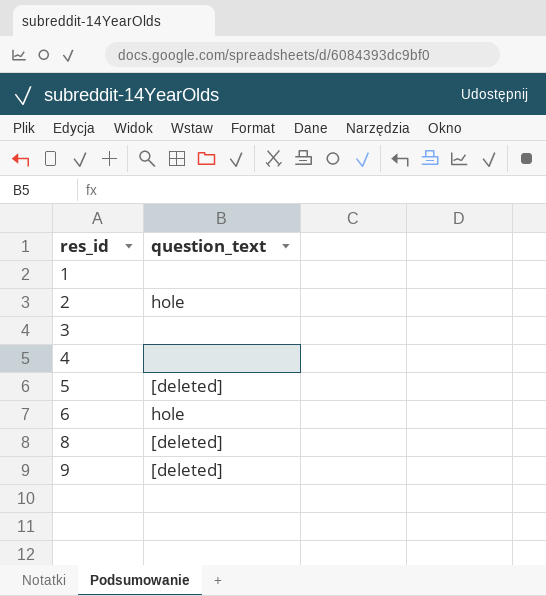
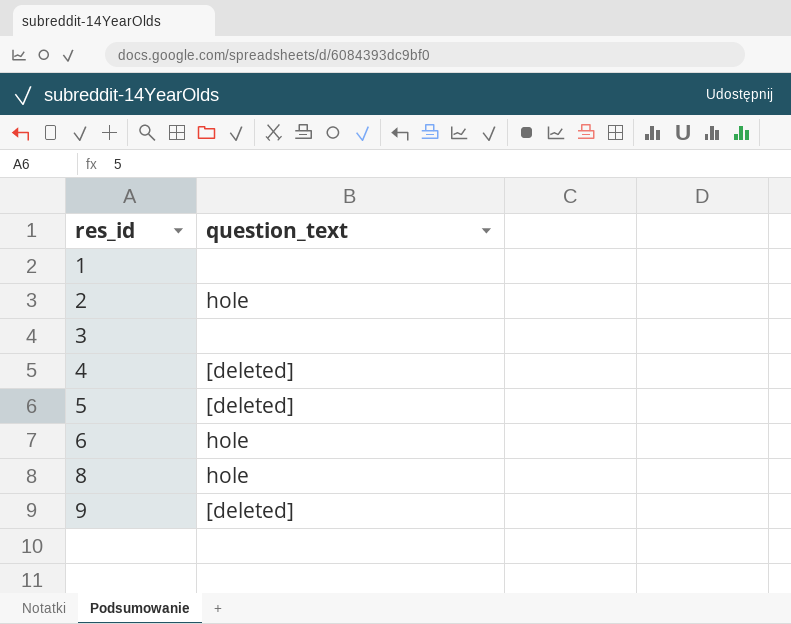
4 | question_text: none -> [deleted]
8 | question_text: [deleted] -> hole

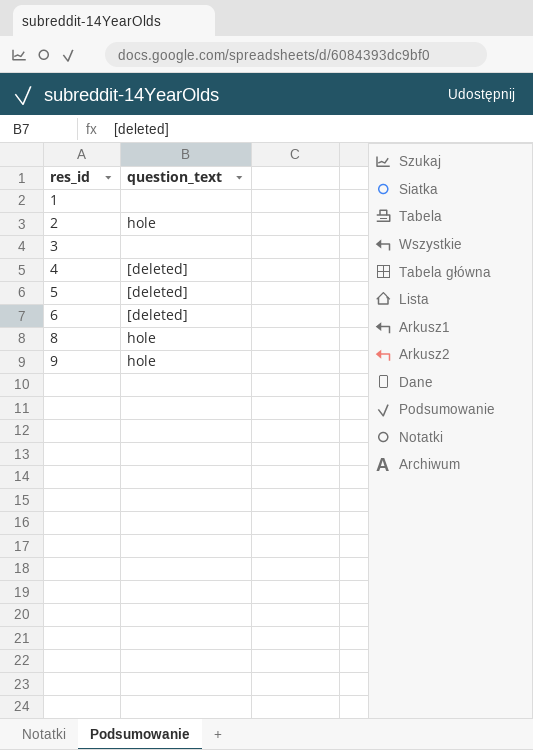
6 | question_text: hole -> [deleted]
9 | question_text: [deleted] -> hole

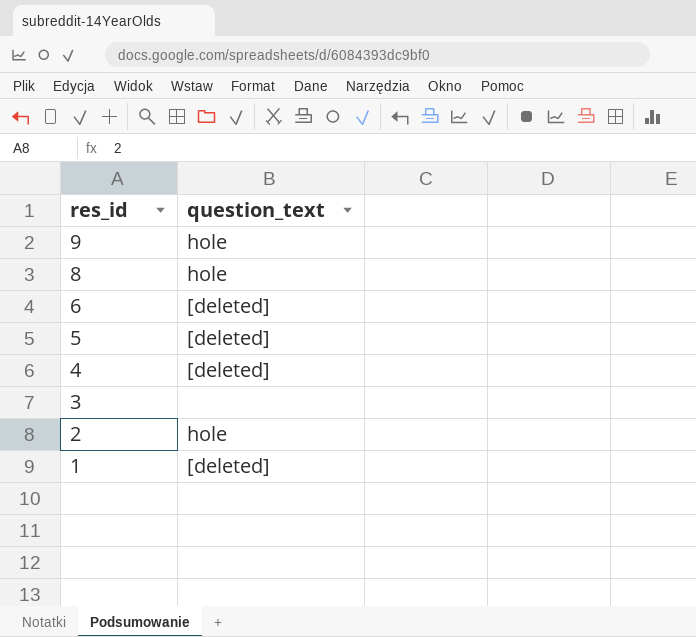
row order: res_id ascending -> res_id descending
1 | question_text: none -> [deleted]

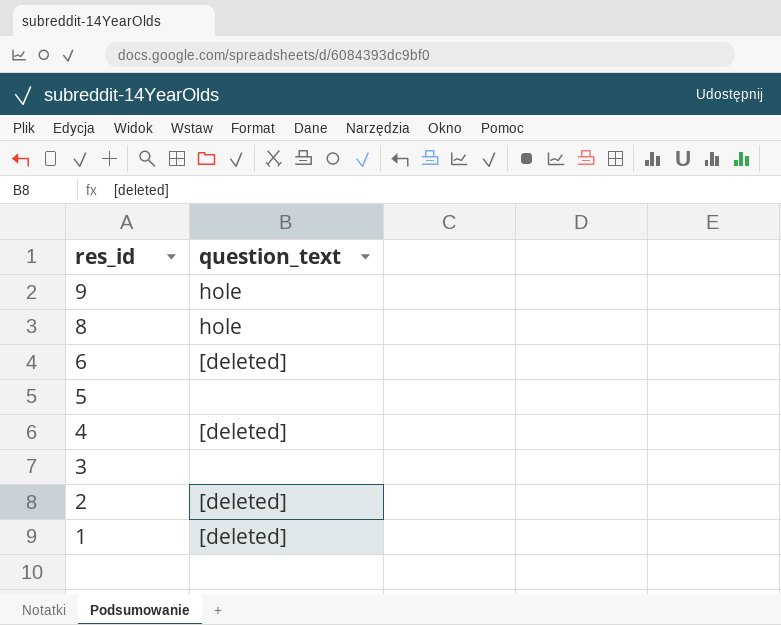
5 | question_text: [deleted] -> none
2 | question_text: hole -> [deleted]

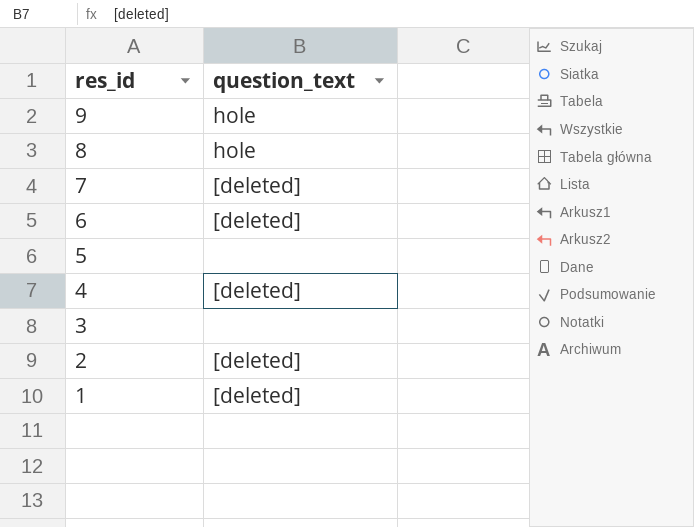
row 7: none -> [deleted]

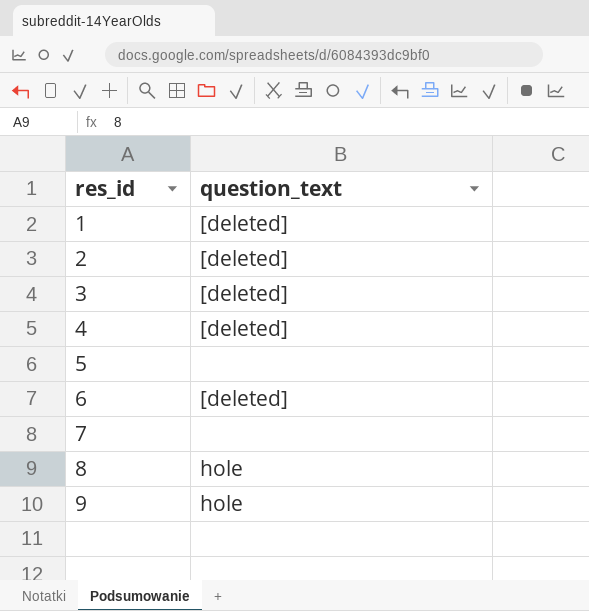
row order: res_id descending -> res_id ascending
3 | question_text: none -> [deleted]
7 | question_text: [deleted] -> none

